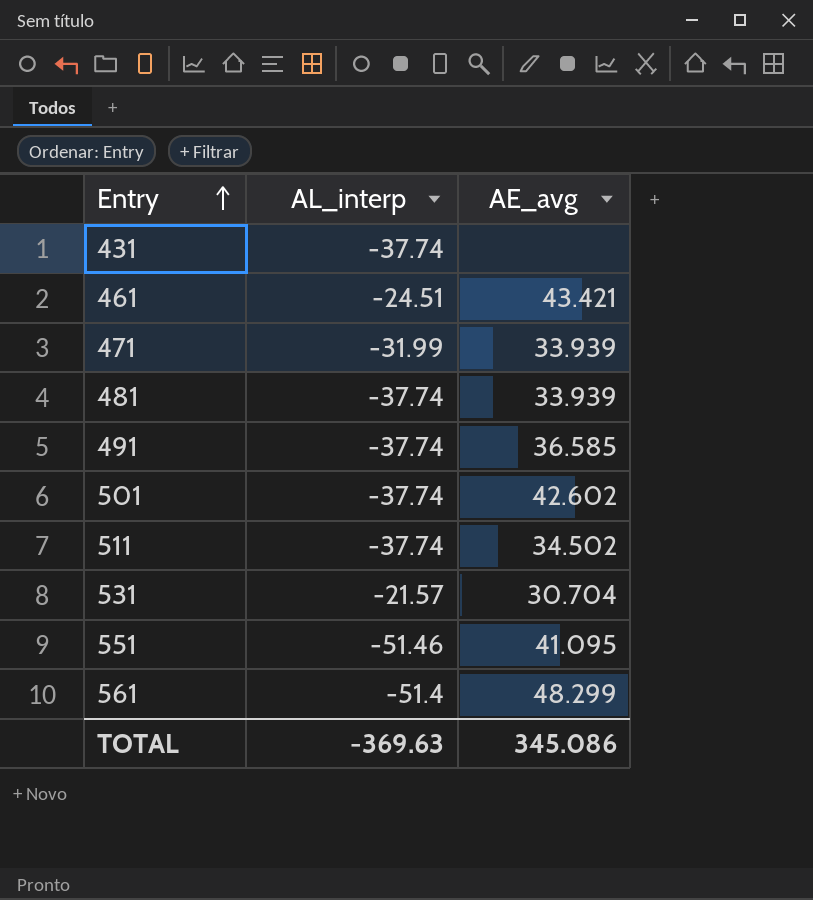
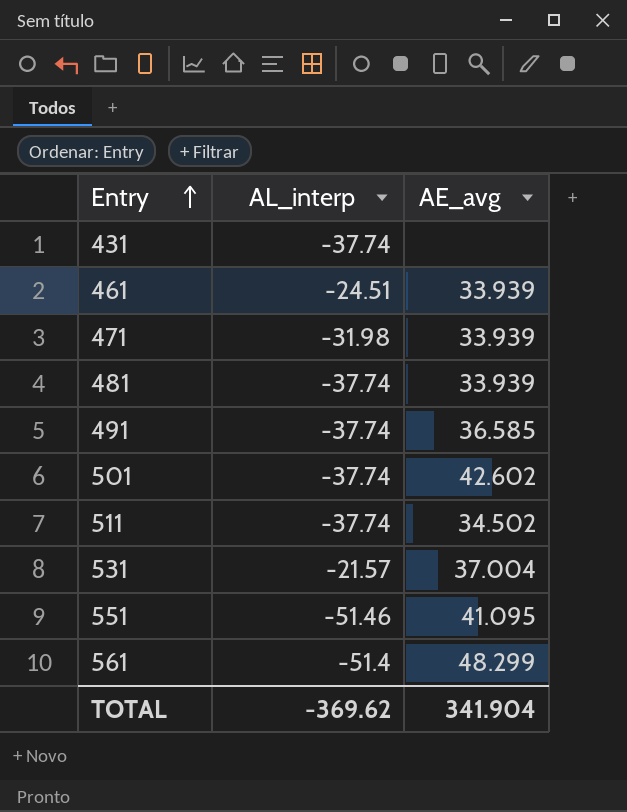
461 | AE_avg: 43.421 -> 33.939
471 | AL_interp: -31.99 -> -31.98
531 | AE_avg: 30.704 -> 37.004
TOTAL | AL_interp: -369.63 -> -369.62
TOTAL | AE_avg: 345.086 -> 341.904

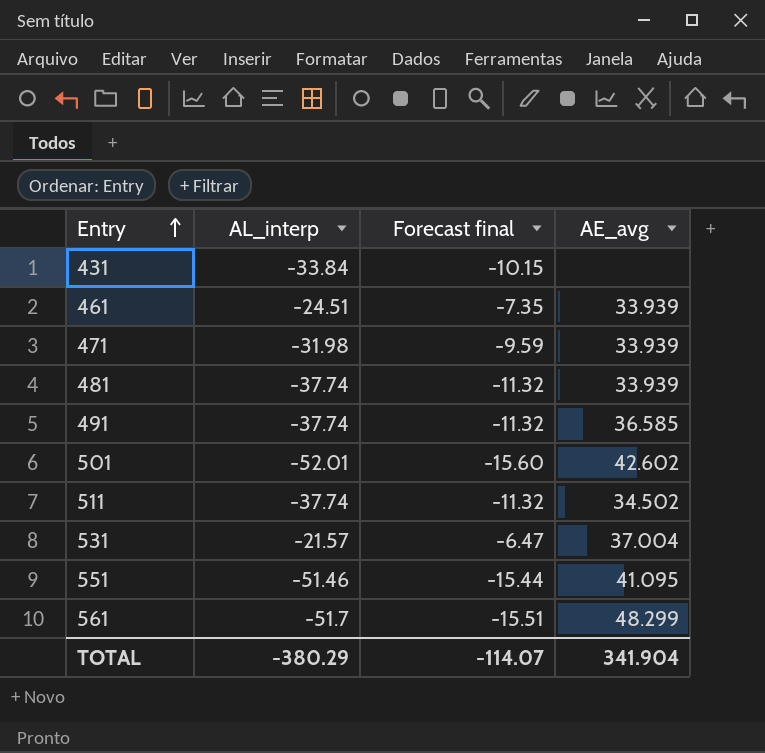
column Forecast final | formula: none -> [AL_interp] * 0.3
431 | AL_interp: -37.74 -> -33.84
501 | AL_interp: -37.74 -> -52.01
561 | AL_interp: -51.4 -> -51.7
TOTAL | AL_interp: -369.62 -> -380.29

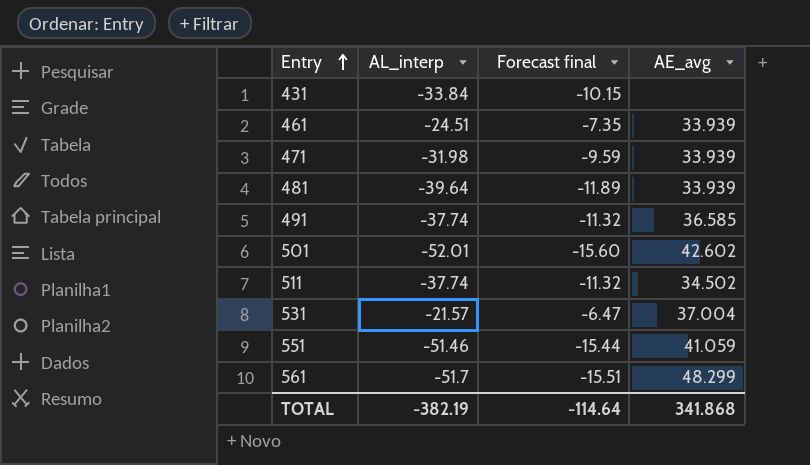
481 | AL_interp: -37.74 -> -39.64
481 | Forecast final: -11.32 -> -11.89
551 | AE_avg: 41.095 -> 41.059
TOTAL | AL_interp: -380.29 -> -382.19
TOTAL | Forecast final: -114.07 -> -114.64
TOTAL | AE_avg: 341.904 -> 341.868

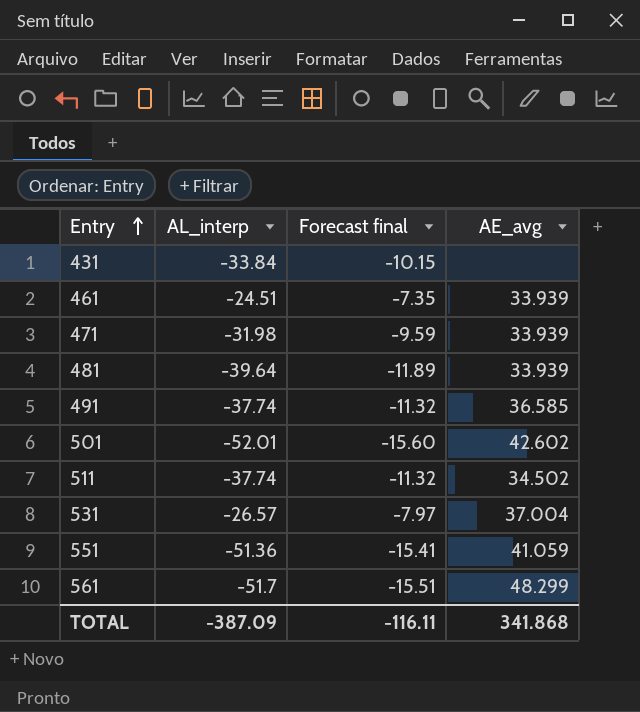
531 | AL_interp: -21.57 -> -26.57
531 | Forecast final: -6.47 -> -7.97
551 | AL_interp: -51.46 -> -51.36
551 | Forecast final: -15.44 -> -15.41
TOTAL | AL_interp: -382.19 -> -387.09
TOTAL | Forecast final: -114.64 -> -116.11

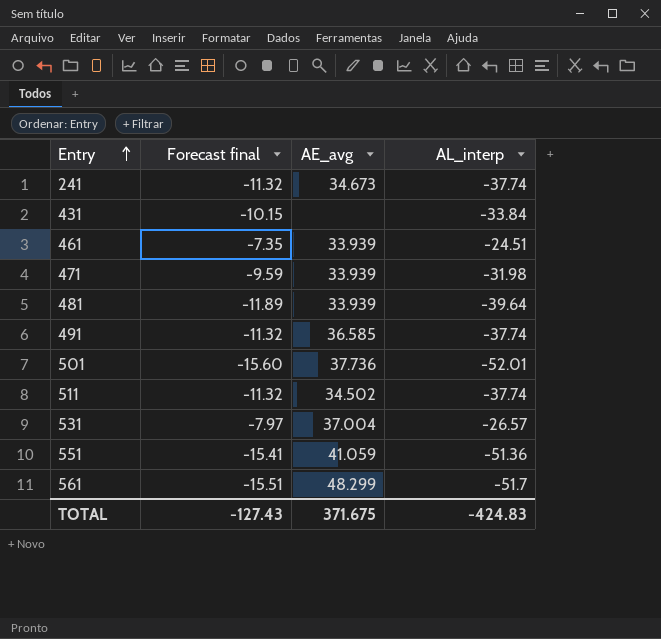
column AL_interp | position: 2 -> 4
row 241: none -> -11.32 | 34.673 | -37.74
501 | AE_avg: 42.602 -> 37.736
TOTAL | Forecast final: -116.11 -> -127.43
TOTAL | AE_avg: 341.868 -> 371.675
TOTAL | AL_interp: -387.09 -> -424.83

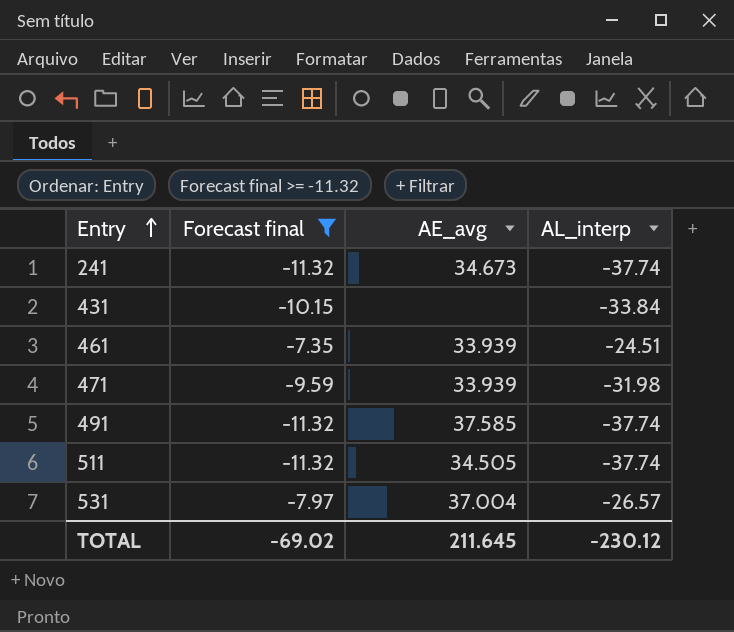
filter: none -> Forecast final >= -11.32
491 | AE_avg: 36.585 -> 37.585
511 | AE_avg: 34.502 -> 34.505
TOTAL | Forecast final: -127.43 -> -69.02
TOTAL | AE_avg: 371.675 -> 211.645
TOTAL | AL_interp: -424.83 -> -230.12

